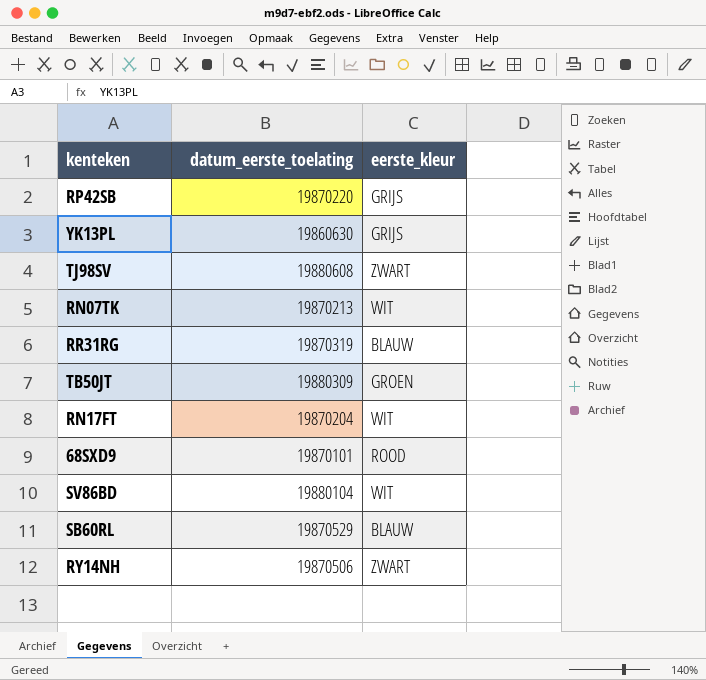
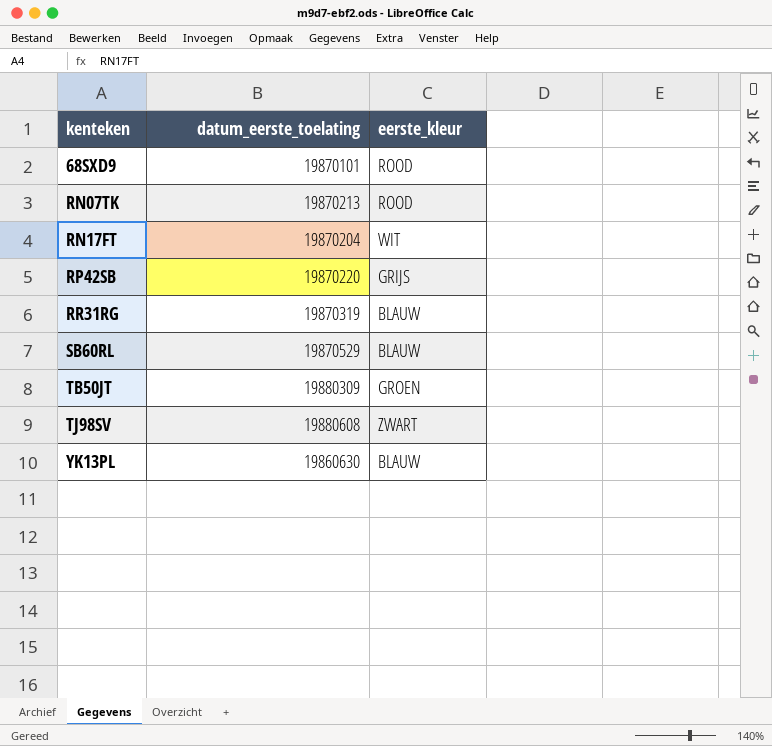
row order: none -> kenteken ascending
row SV86BD: 19880104 | WIT -> none
row RY14NH: 19870506 | ZWART -> none
RN07TK | eerste_kleur: WIT -> ROOD
YK13PL | eerste_kleur: GRIJS -> BLAUW

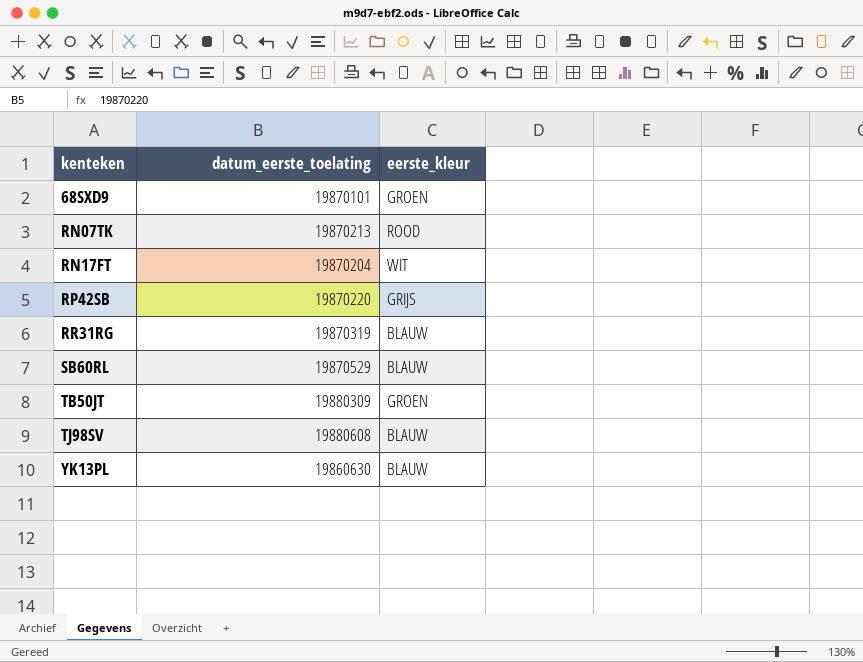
68SXD9 | eerste_kleur: ROOD -> GROEN
TJ98SV | eerste_kleur: ZWART -> BLAUW

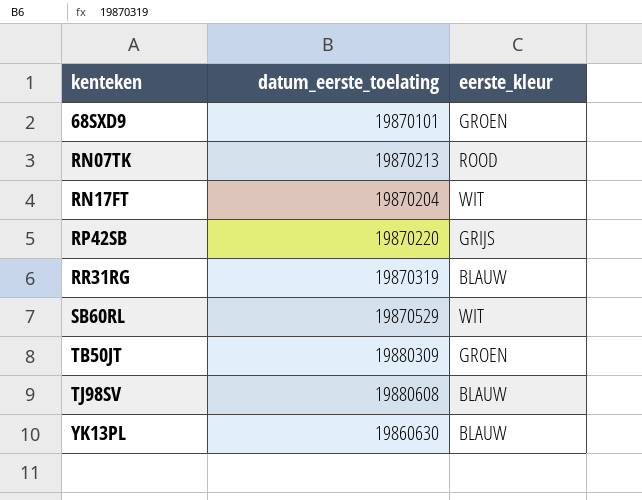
SB60RL | eerste_kleur: BLAUW -> WIT

